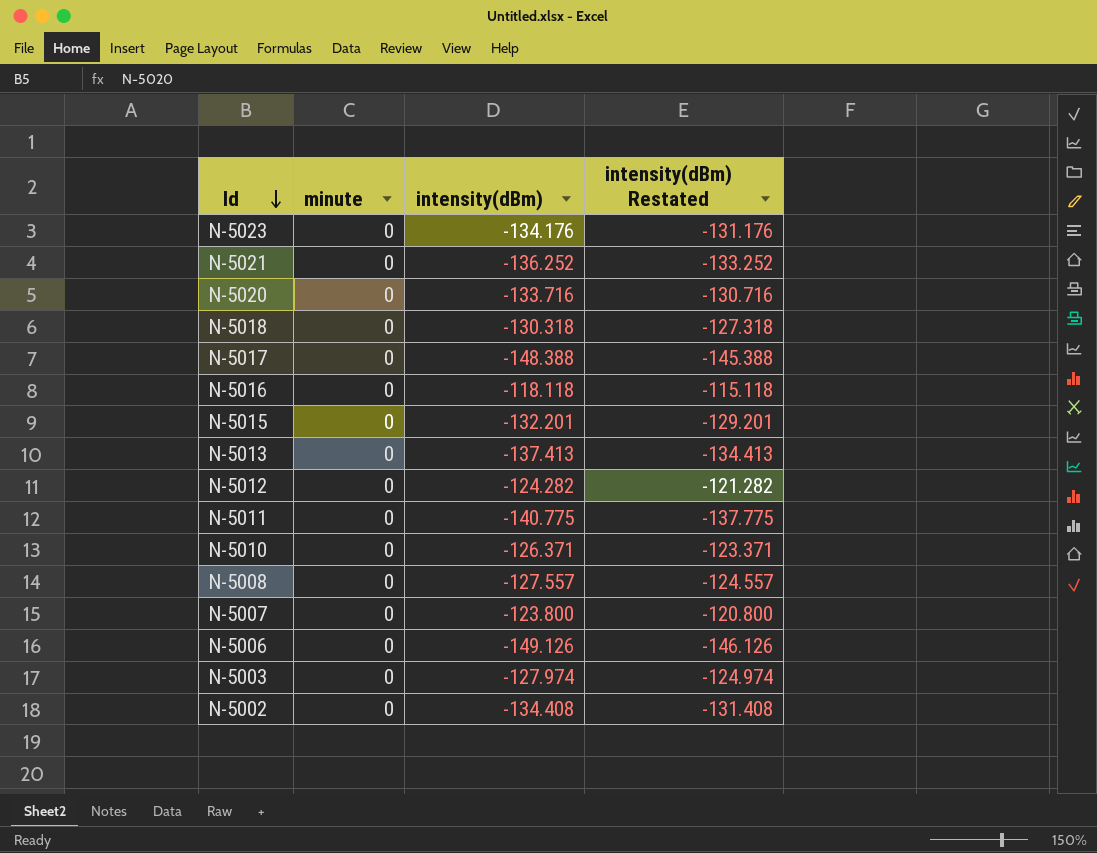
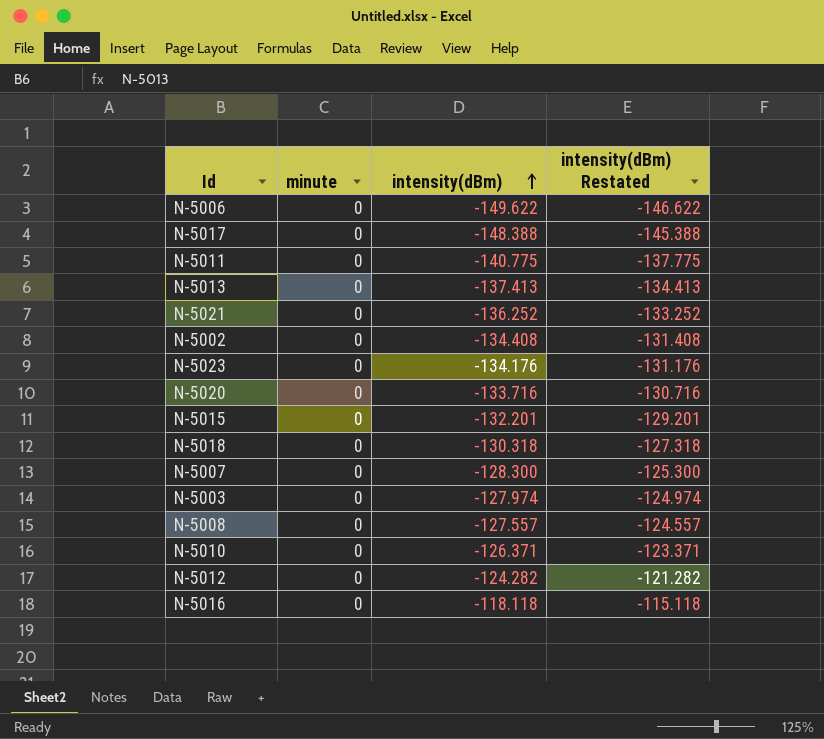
row order: Id descending -> intensity(dBm) ascending
N-5006 | intensity(dBm): -149.126 -> -149.622
N-5006 | intensity(dBm) Restated: -146.126 -> -146.622
N-5007 | intensity(dBm): -123.800 -> -128.300
N-5007 | intensity(dBm) Restated: -120.800 -> -125.300

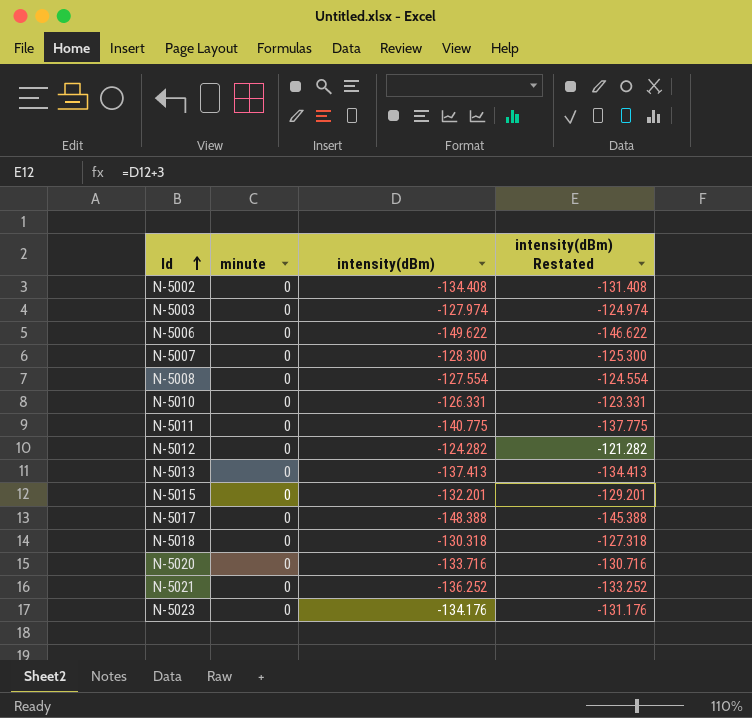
row order: intensity(dBm) ascending -> Id ascending
row N-5016: 0 | -118.118 | -115.118 -> none
N-5008 | intensity(dBm): -127.557 -> -127.554
N-5008 | intensity(dBm) Restated: -124.557 -> -124.554
N-5010 | intensity(dBm): -126.371 -> -126.331
N-5010 | intensity(dBm) Restated: -123.371 -> -123.331

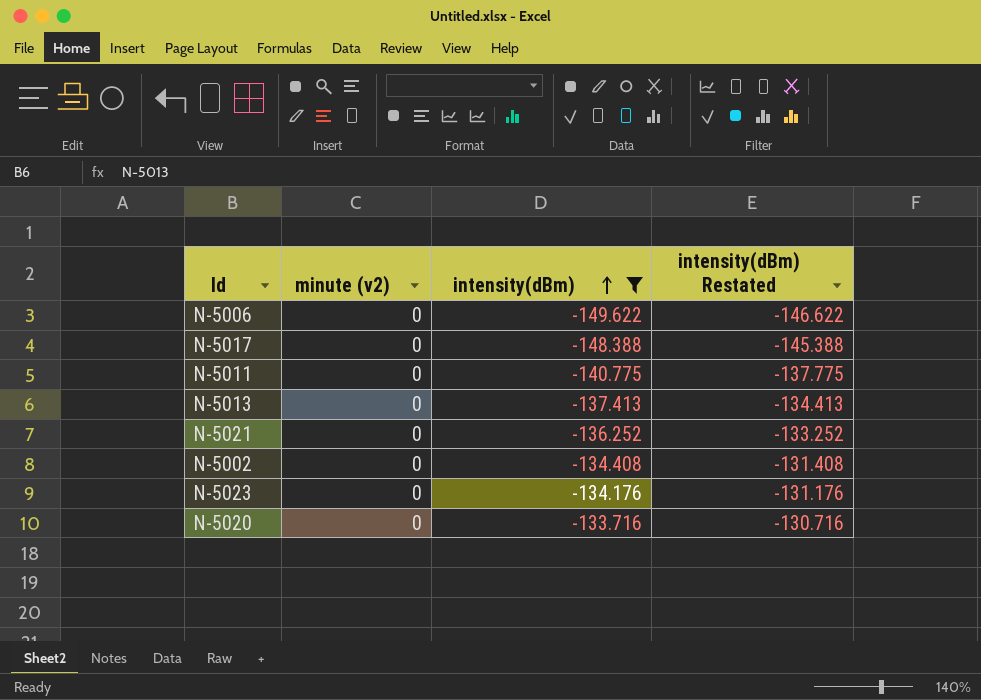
filter: none -> intensity(dBm) <= -133.716
row order: Id ascending -> intensity(dBm) ascending
column name: minute -> minute (v2)

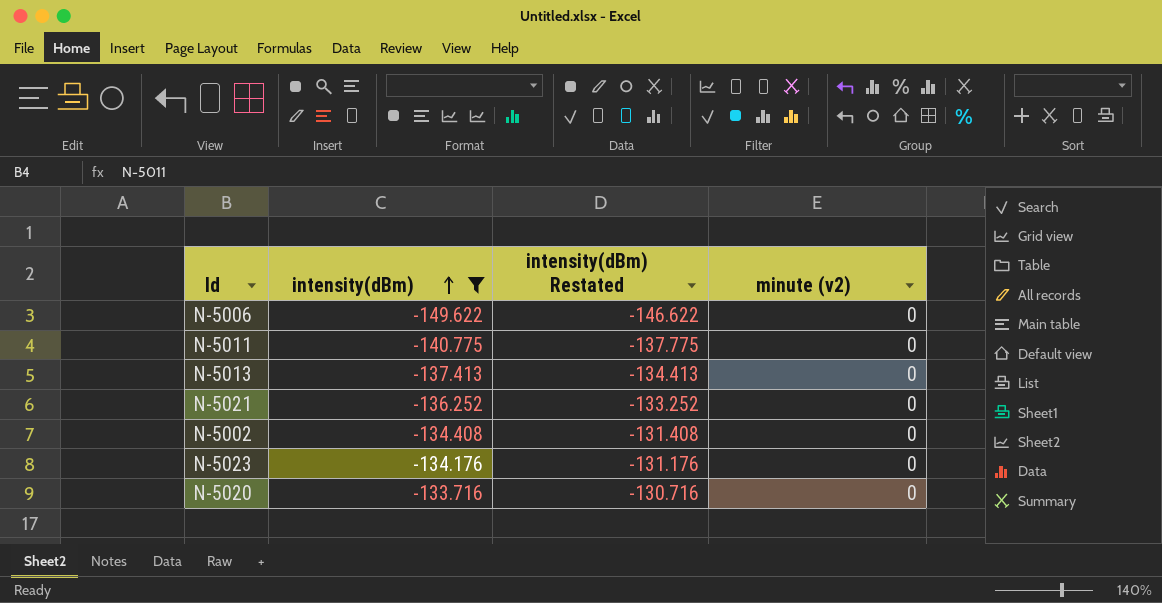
column minute (v2) | position: 2 -> 4
row N-5017: 0 | -148.388 | -145.388 -> none

